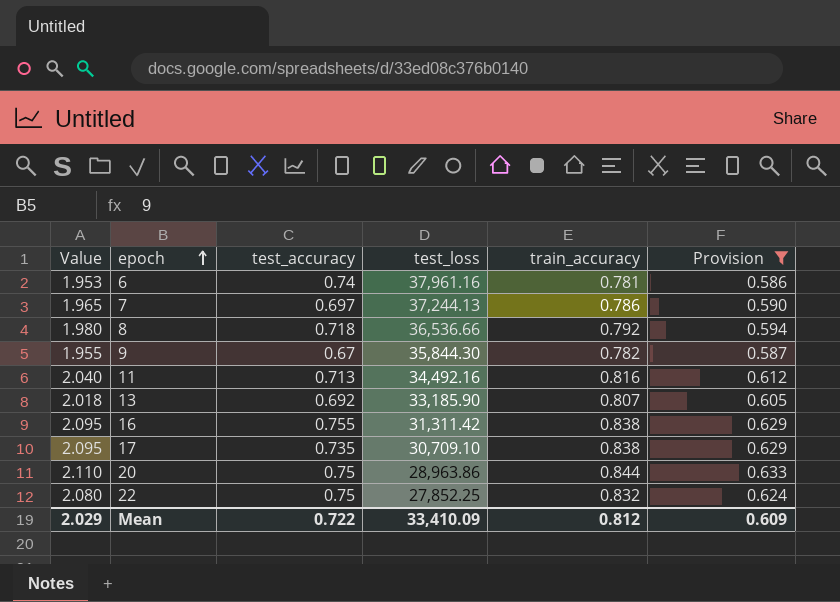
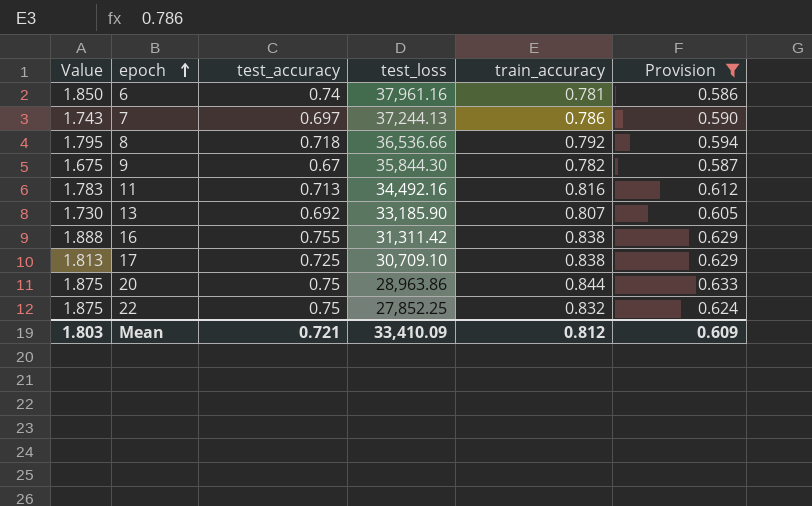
column Value | formula: [train_accuracy] * 2.5 -> [test_accuracy] * 2.5
17 | test_accuracy: 0.735 -> 0.725
Mean | Value: 2.029 -> 1.803
Mean | test_accuracy: 0.722 -> 0.721

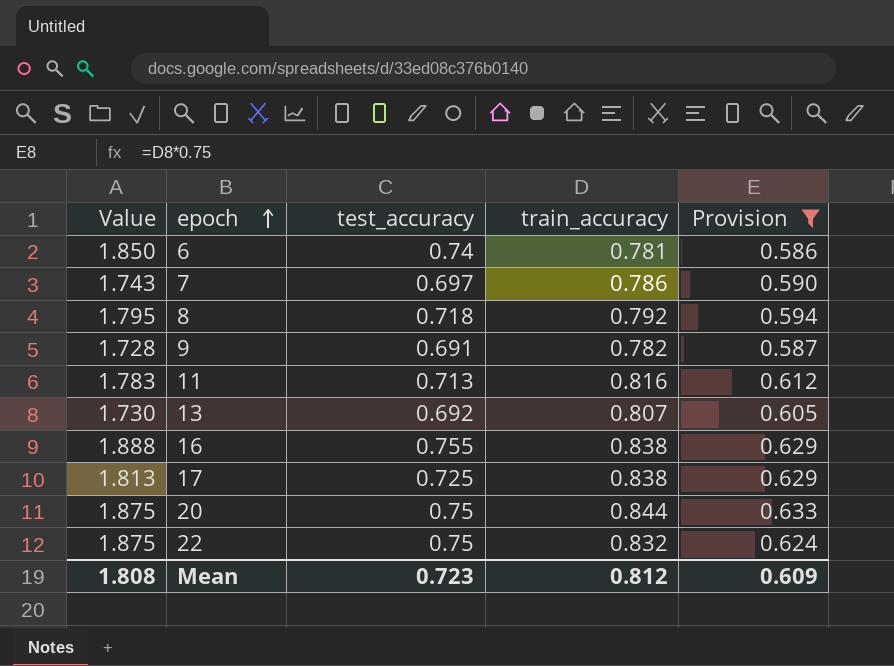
column test_loss | position: 4 -> none
9 | Value: 1.675 -> 1.728
9 | test_accuracy: 0.67 -> 0.691
Mean | Value: 1.803 -> 1.808
Mean | test_accuracy: 0.721 -> 0.723

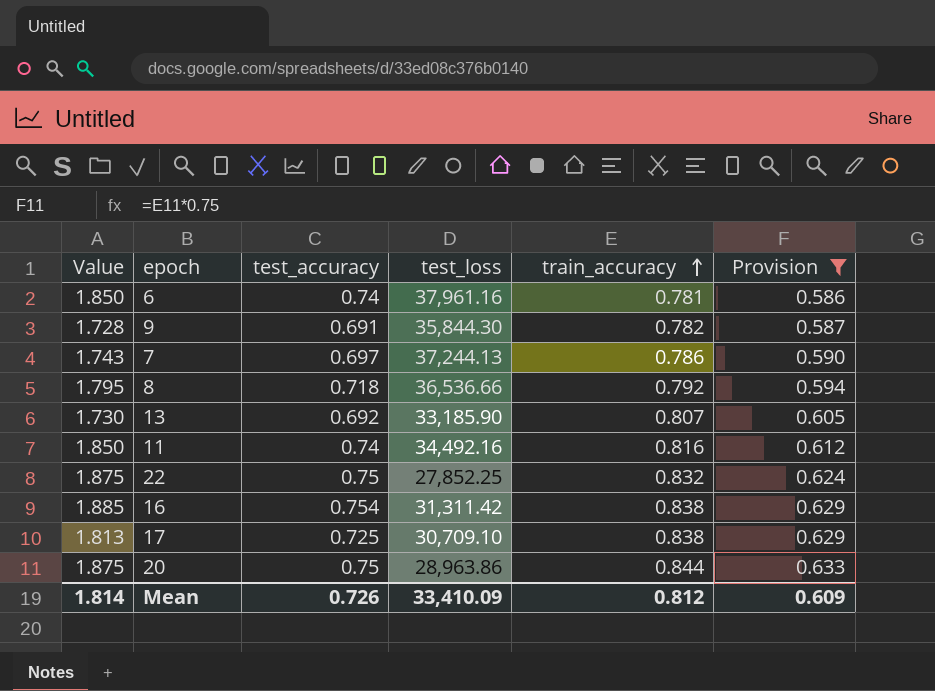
row order: epoch ascending -> train_accuracy ascending
column test_loss | position: none -> 4
11 | Value: 1.783 -> 1.850
11 | test_accuracy: 0.713 -> 0.74
16 | Value: 1.888 -> 1.885
16 | test_accuracy: 0.755 -> 0.754
Mean | Value: 1.808 -> 1.814
Mean | test_accuracy: 0.723 -> 0.726

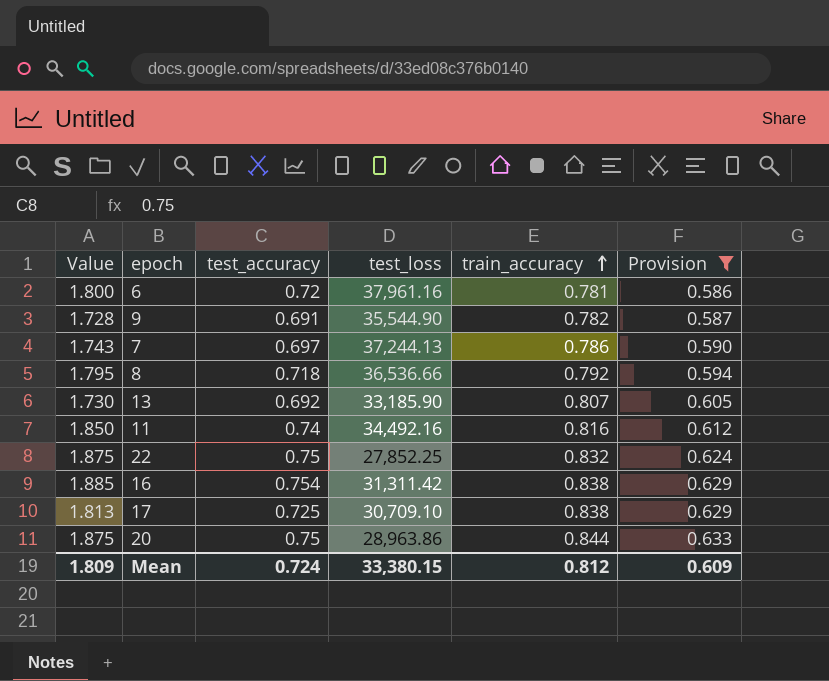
6 | Value: 1.850 -> 1.800
6 | test_accuracy: 0.74 -> 0.72
9 | test_loss: 35,844.30 -> 35,544.90
Mean | Value: 1.814 -> 1.809
Mean | test_accuracy: 0.726 -> 0.724
Mean | test_loss: 33,410.09 -> 33,380.15

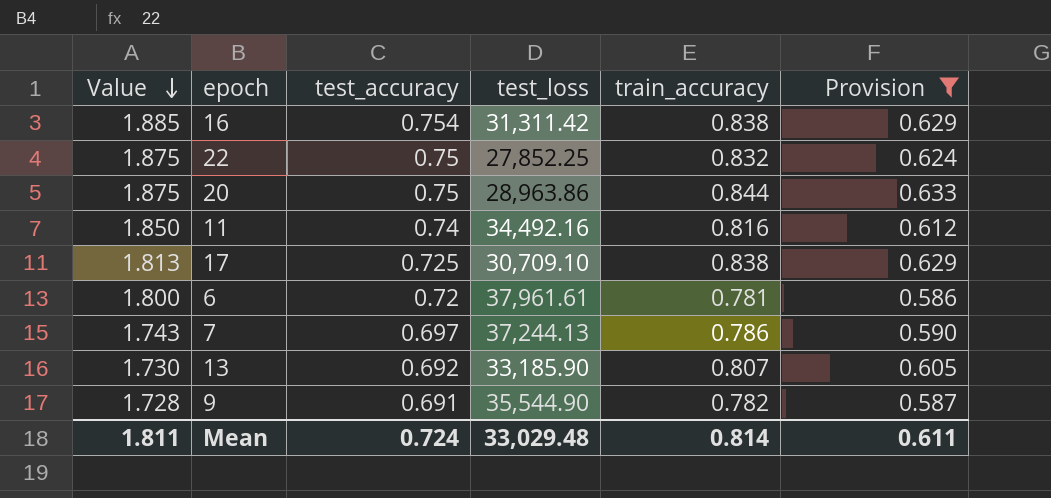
row order: train_accuracy ascending -> Value descending
row 8: 1.795 | 0.718 | 36,536.66 | 0.792 | 0.594 -> none
6 | test_loss: 37,961.16 -> 37,961.61
Mean | Value: 1.809 -> 1.811
Mean | test_loss: 33,380.15 -> 33,029.48
Mean | train_accuracy: 0.812 -> 0.814
Mean | Provision: 0.609 -> 0.611

